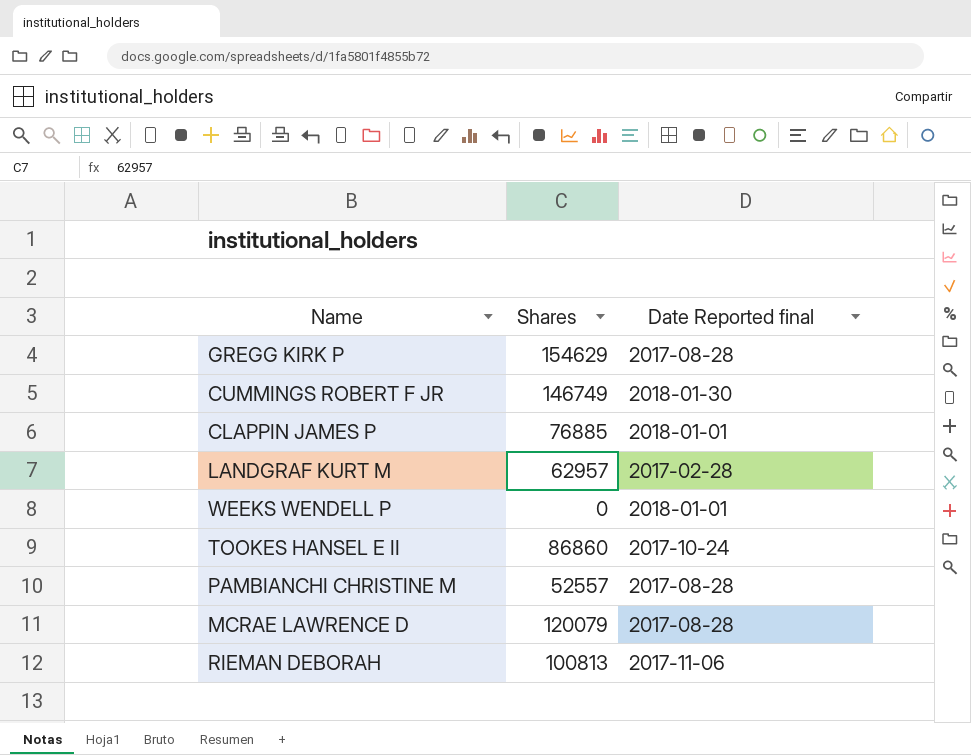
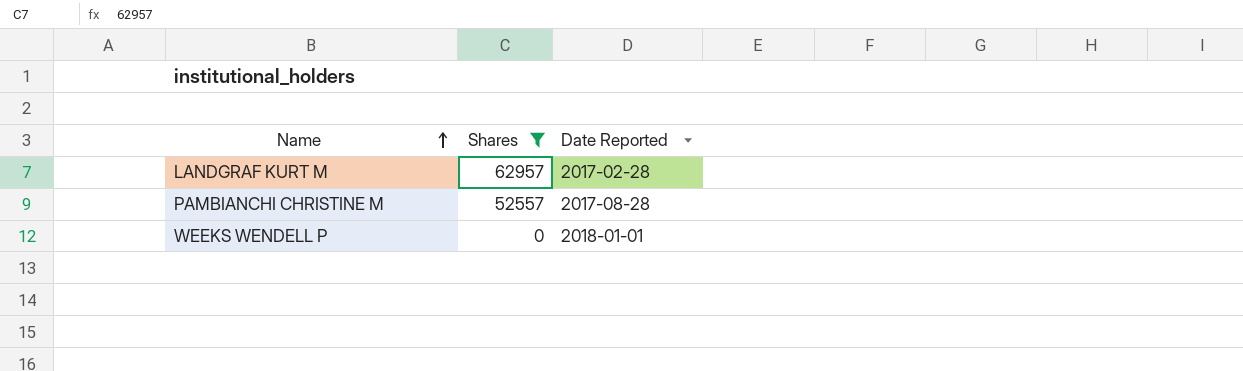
filter: none -> Shares <= 62957
row order: none -> Name ascending
column name: Date Reported final -> Date Reported

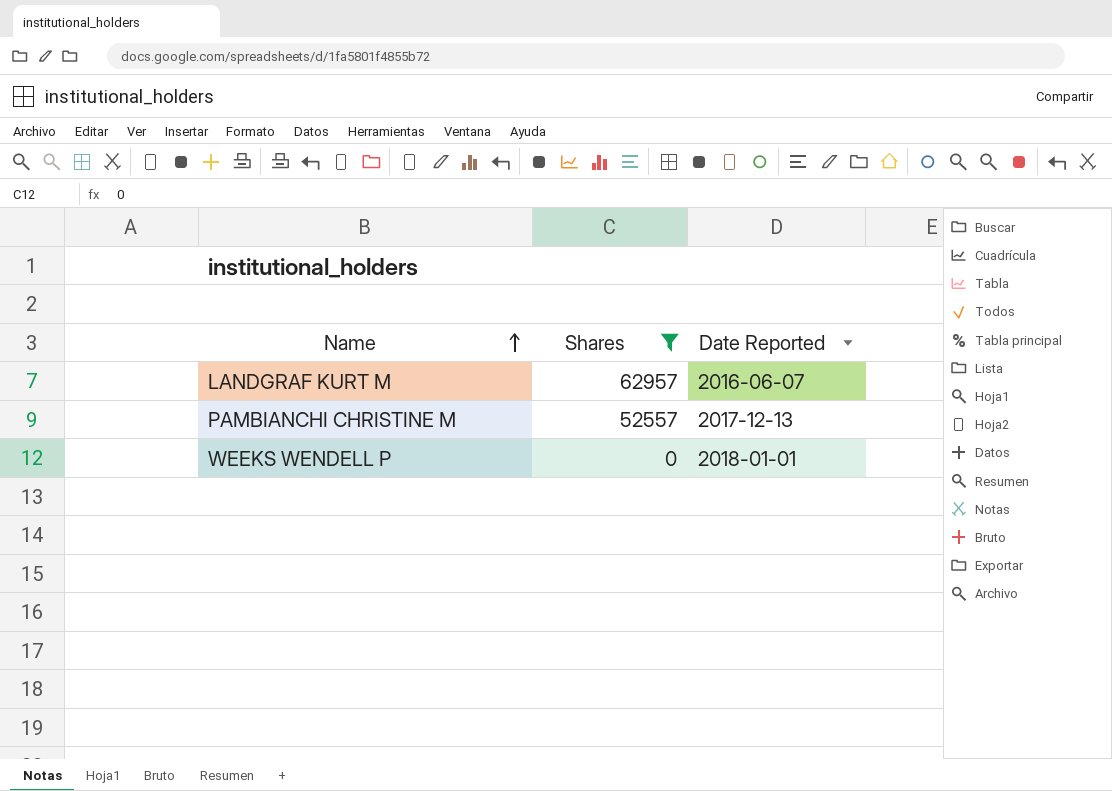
LANDGRAF KURT M | Date Reported: 2017-02-28 -> 2016-06-07
PAMBIANCHI CHRISTINE M | Date Reported: 2017-08-28 -> 2017-12-13

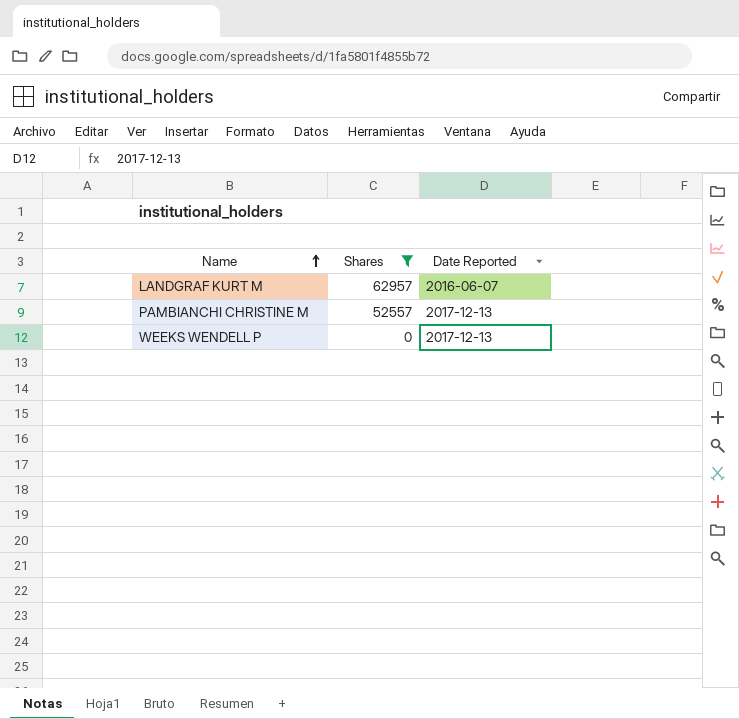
WEEKS WENDELL P | Date Reported: 2018-01-01 -> 2017-12-13

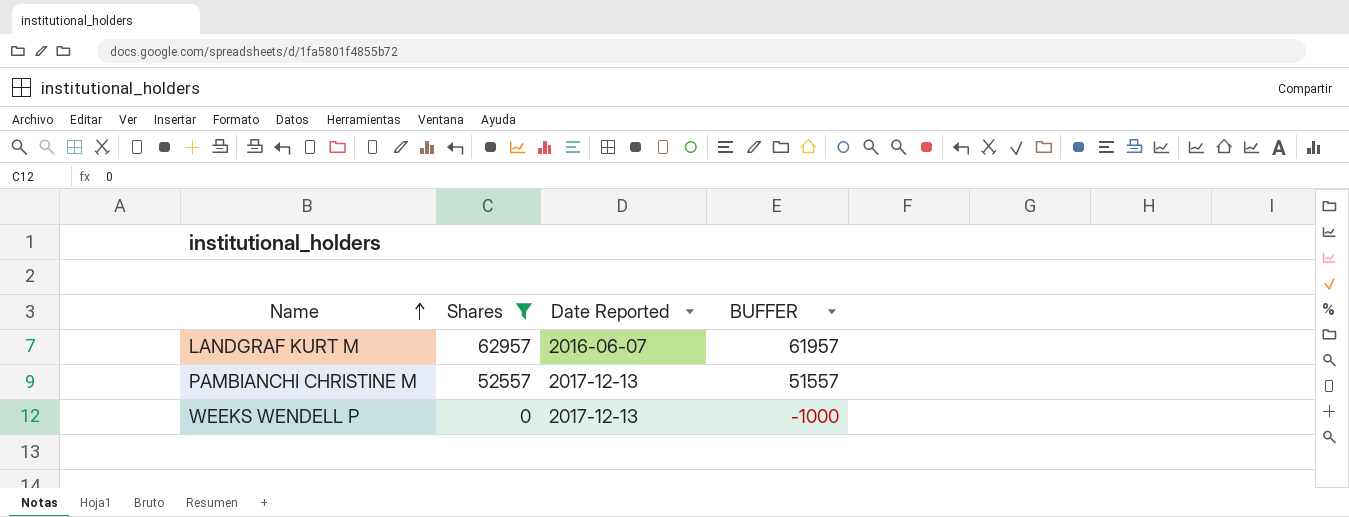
column BUFFER | formula: none -> [Shares] - 1000

